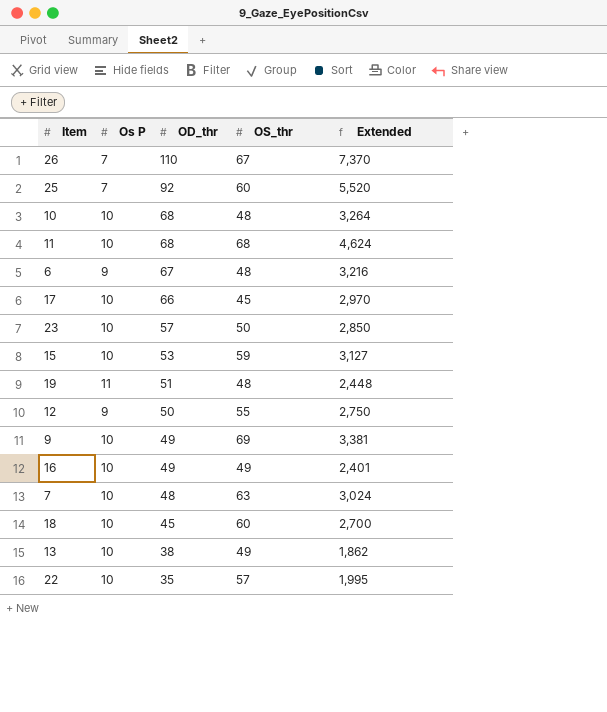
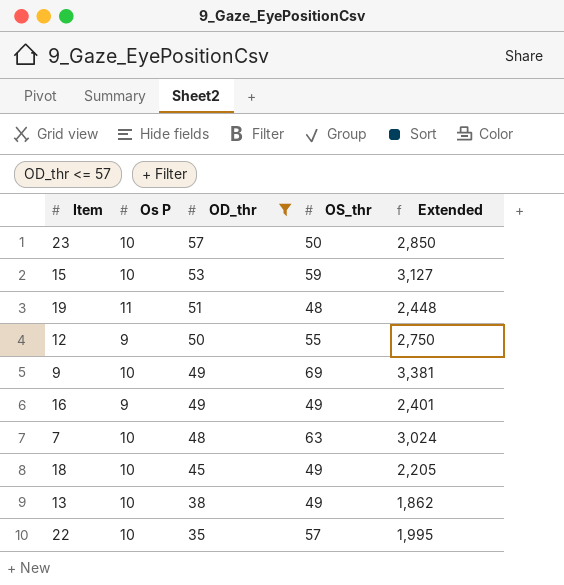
filter: none -> OD_thr <= 57
16 | Os P: 10 -> 9
18 | OS_thr: 60 -> 49
18 | Extended: 2,700 -> 2,205

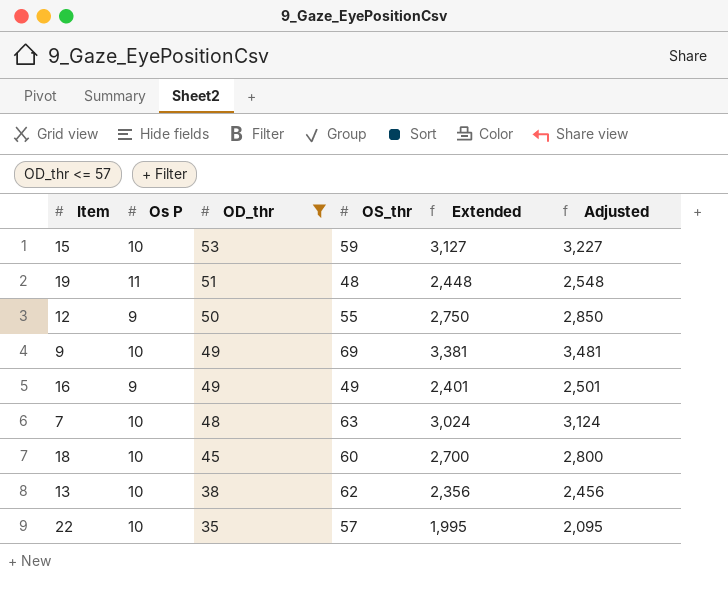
column Adjusted | formula: none -> [Extended] + 100
row 23: 10 | 57 | 50 | 2,850 -> none
18 | OS_thr: 49 -> 60
18 | Extended: 2,205 -> 2,700
13 | OS_thr: 49 -> 62
13 | Extended: 1,862 -> 2,356

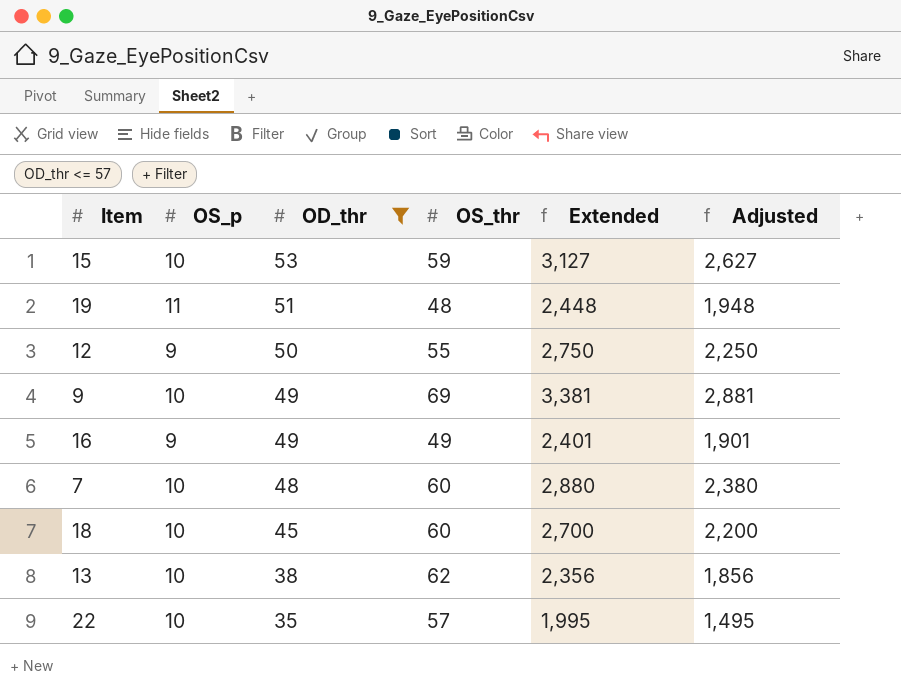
column name: Os P -> OS_p
column Adjusted | formula: [Extended] + 100 -> [Extended] - 500
7 | OS_thr: 63 -> 60
7 | Extended: 3,024 -> 2,880

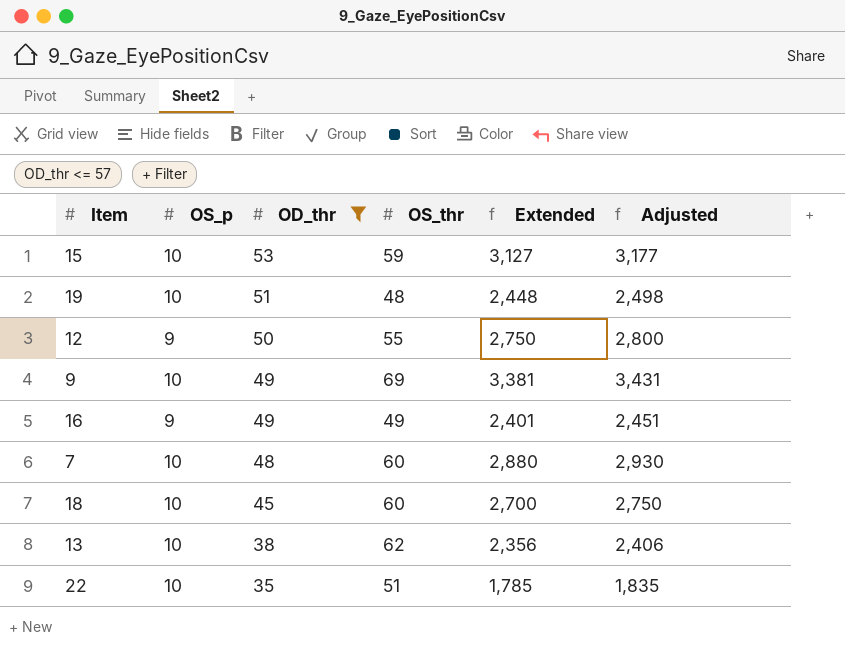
column Adjusted | formula: [Extended] - 500 -> [Extended] + 50
19 | OS_p: 11 -> 10
22 | OS_thr: 57 -> 51
22 | Extended: 1,995 -> 1,785

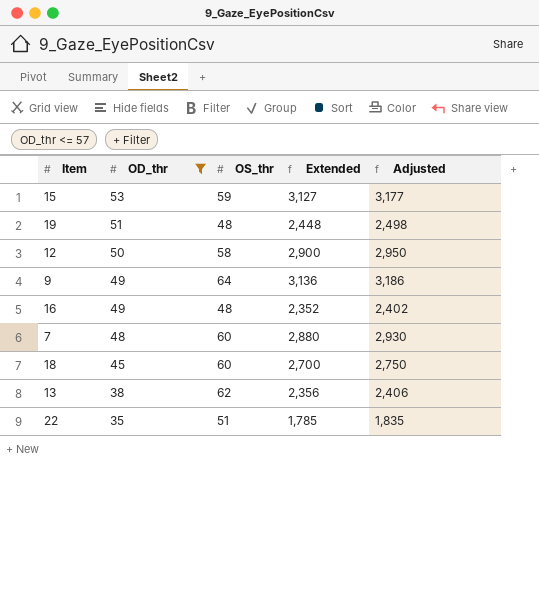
column OS_p | position: 2 -> none
12 | OS_thr: 55 -> 58
12 | Extended: 2,750 -> 2,900
12 | Adjusted: 2,800 -> 2,950
9 | OS_thr: 69 -> 64
9 | Extended: 3,381 -> 3,136
9 | Adjusted: 3,431 -> 3,186
16 | OS_thr: 49 -> 48
16 | Extended: 2,401 -> 2,352
16 | Adjusted: 2,451 -> 2,402

